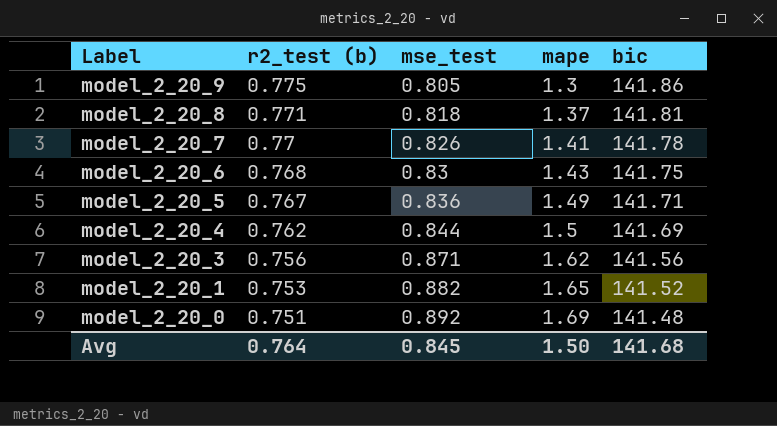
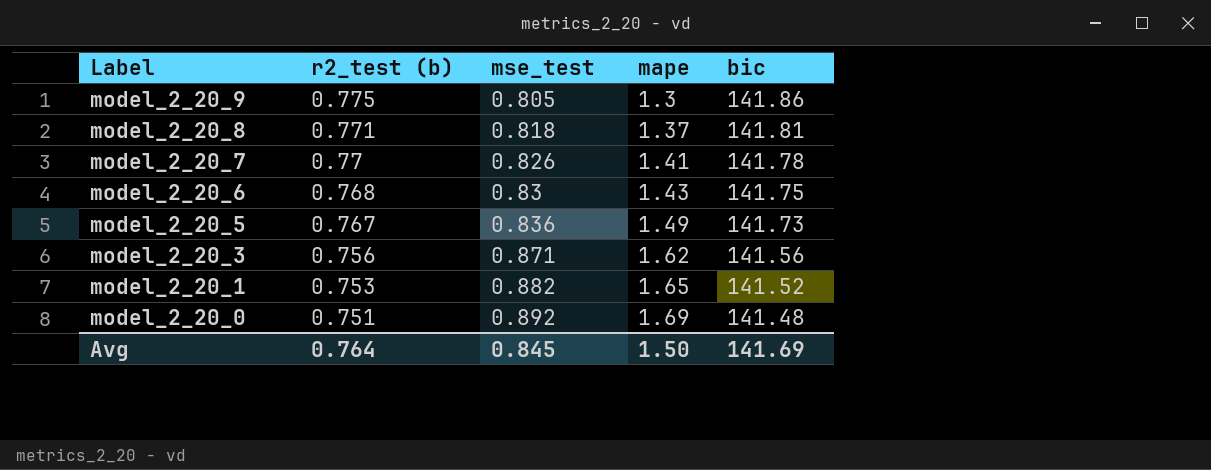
row model_2_20_4: 0.762 | 0.844 | 1.5 | 141.69 -> none
model_2_20_5 | bic: 141.71 -> 141.73
Avg | bic: 141.68 -> 141.69

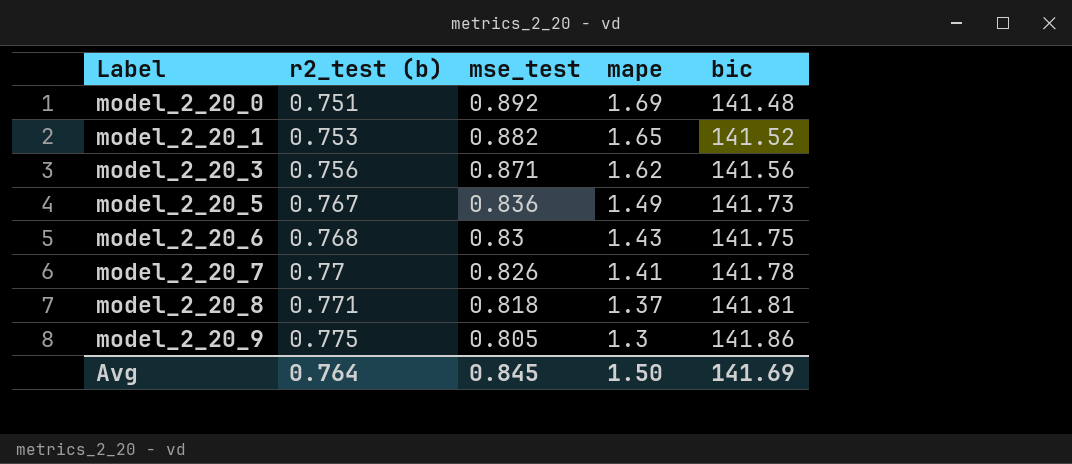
row order: Label descending -> Label ascending

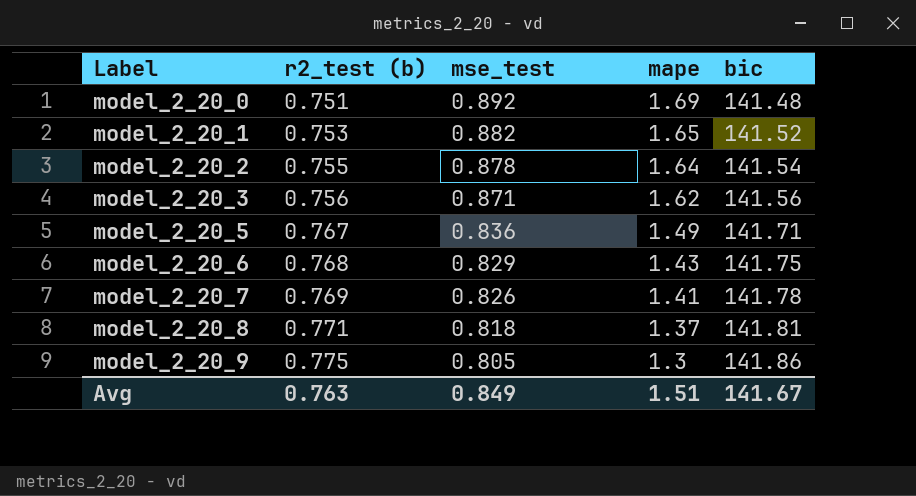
row model_2_20_2: none -> 0.755 | 0.878 | 1.64 | 141.54
model_2_20_5 | bic: 141.73 -> 141.71
model_2_20_6 | mse_test: 0.83 -> 0.829
model_2_20_7 | r2_test (b): 0.77 -> 0.769
Avg | r2_test (b): 0.764 -> 0.763
Avg | mse_test: 0.845 -> 0.849
Avg | mape: 1.50 -> 1.51
Avg | bic: 141.69 -> 141.67

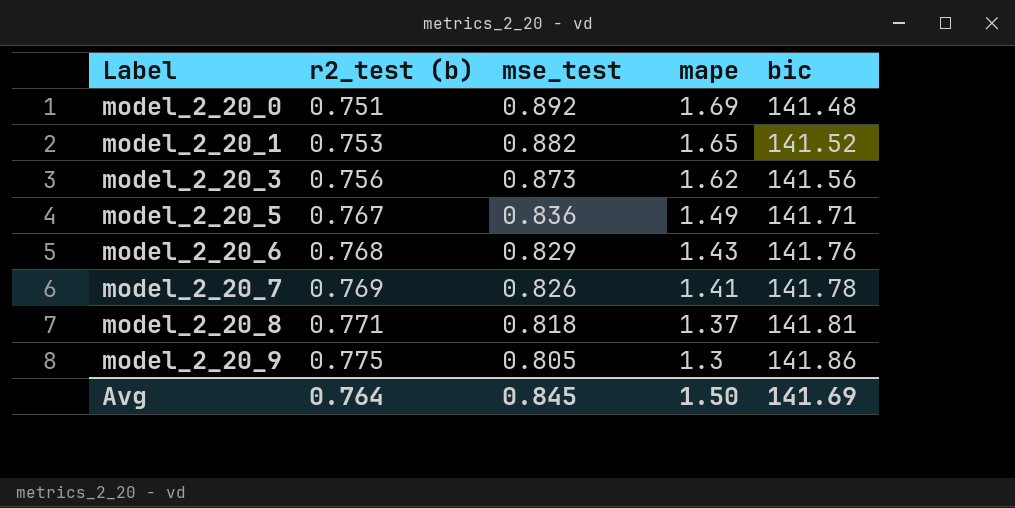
row model_2_20_2: 0.755 | 0.878 | 1.64 | 141.54 -> none
model_2_20_3 | mse_test: 0.871 -> 0.873
model_2_20_6 | bic: 141.75 -> 141.76
Avg | r2_test (b): 0.763 -> 0.764
Avg | mse_test: 0.849 -> 0.845
Avg | mape: 1.51 -> 1.50
Avg | bic: 141.67 -> 141.69

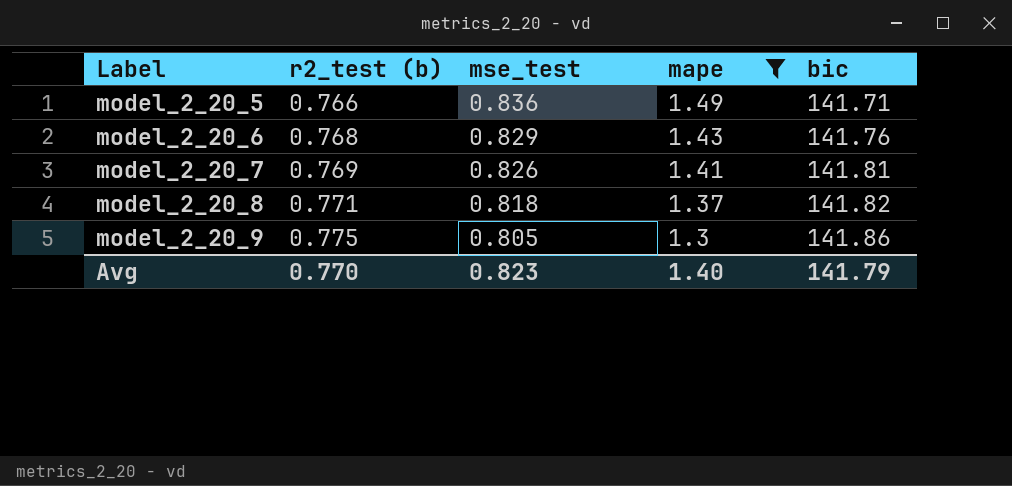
filter: none -> mape <= 1.49
model_2_20_5 | r2_test (b): 0.767 -> 0.766
model_2_20_7 | bic: 141.78 -> 141.81
model_2_20_8 | bic: 141.81 -> 141.82
Avg | r2_test (b): 0.764 -> 0.770
Avg | mse_test: 0.845 -> 0.823
Avg | mape: 1.50 -> 1.40
Avg | bic: 141.69 -> 141.79

